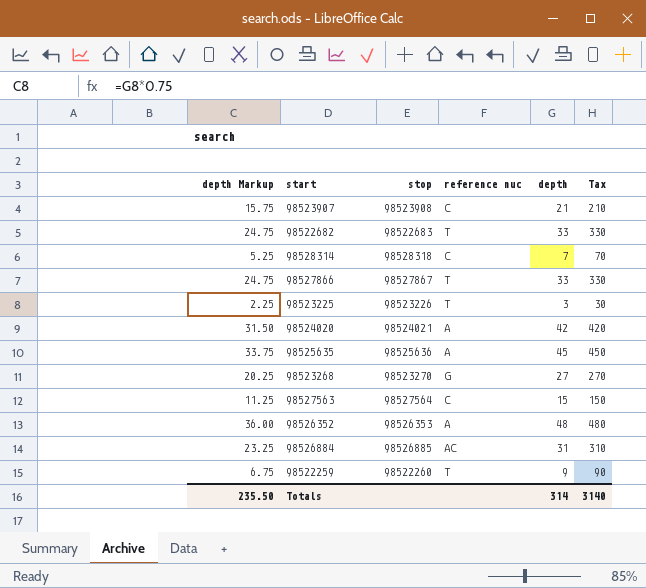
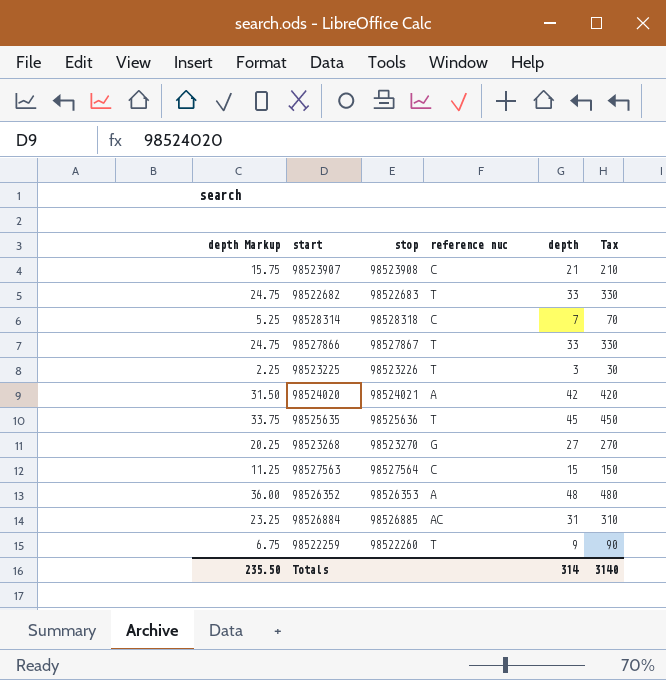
98525635 | reference nuc: A -> T

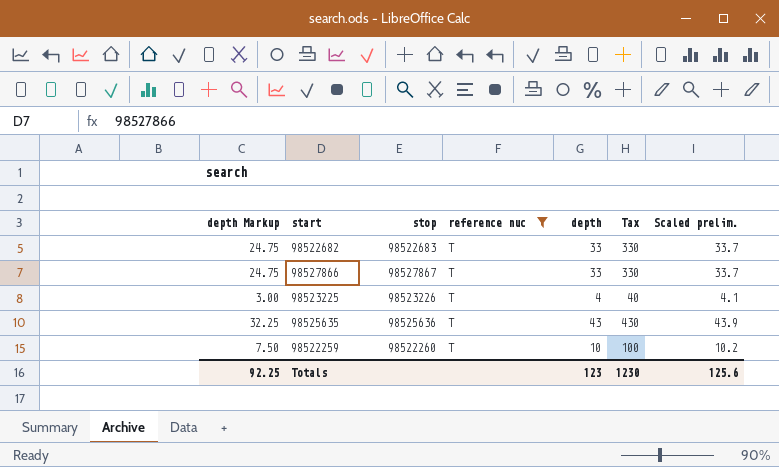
filter: none -> reference nuc = T
column Scaled prelim. | formula: none -> [depth] * 1.02
98523225 | depth Markup: 2.25 -> 3.00
98523225 | depth: 3 -> 4
98523225 | Tax: 30 -> 40
98525635 | depth Markup: 33.75 -> 32.25
98525635 | depth: 45 -> 43
98525635 | Tax: 450 -> 430
98522259 | depth Markup: 6.75 -> 7.50
98522259 | depth: 9 -> 10
98522259 | Tax: 90 -> 100
Totals | depth Markup: 235.50 -> 92.25
Totals | depth: 314 -> 123
Totals | Tax: 3140 -> 1230

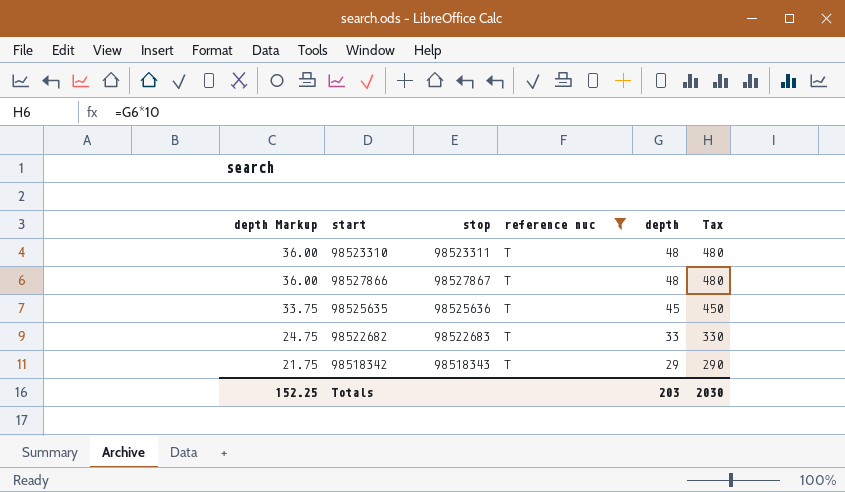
row order: none -> depth Markup descending
column Scaled prelim. | formula: [depth] * 1.02 -> none
row 98523225: 3.00 | 98523226 | T | 4 | 40 | 4.1 -> none
row 98522259: 7.50 | 98522260 | T | 10 | 100 | 10.2 -> none
row 98523310: none -> 36.00 | 98523311 | T | 48 | 480
98527866 | depth Markup: 24.75 -> 36.00
98527866 | depth: 33 -> 48
98527866 | Tax: 330 -> 480
98525635 | depth Markup: 32.25 -> 33.75
98525635 | depth: 43 -> 45
98525635 | Tax: 430 -> 450
row 98518342: none -> 21.75 | 98518343 | T | 29 | 290
Totals | depth Markup: 92.25 -> 152.25
Totals | depth: 123 -> 203
Totals | Tax: 1230 -> 2030

